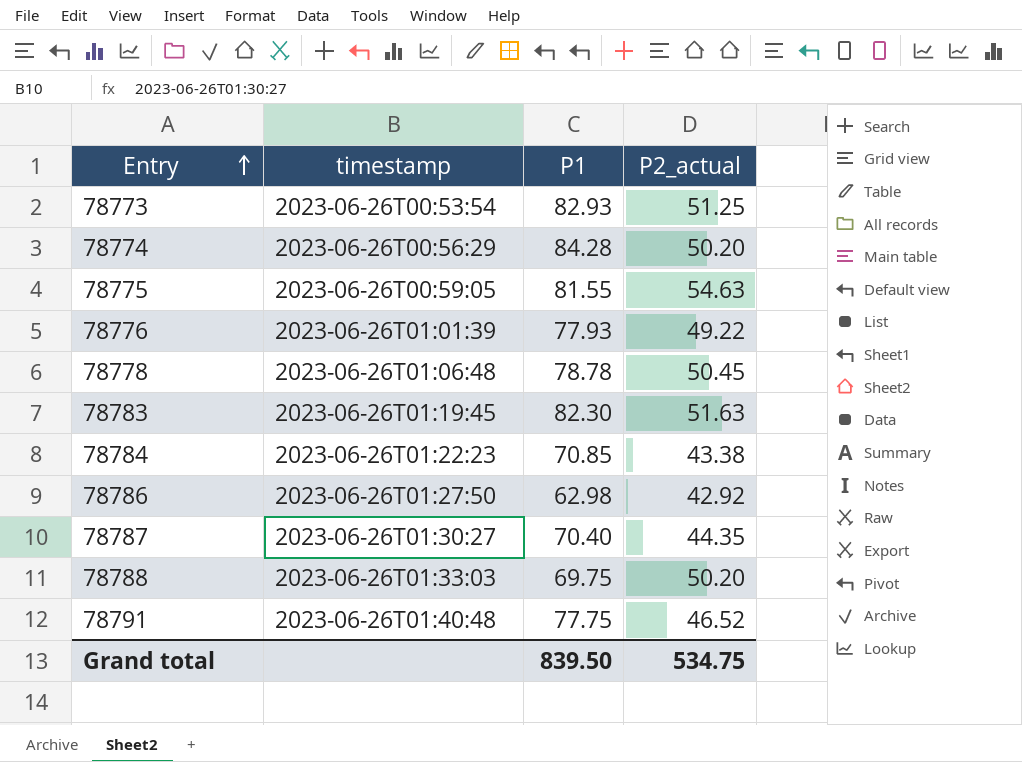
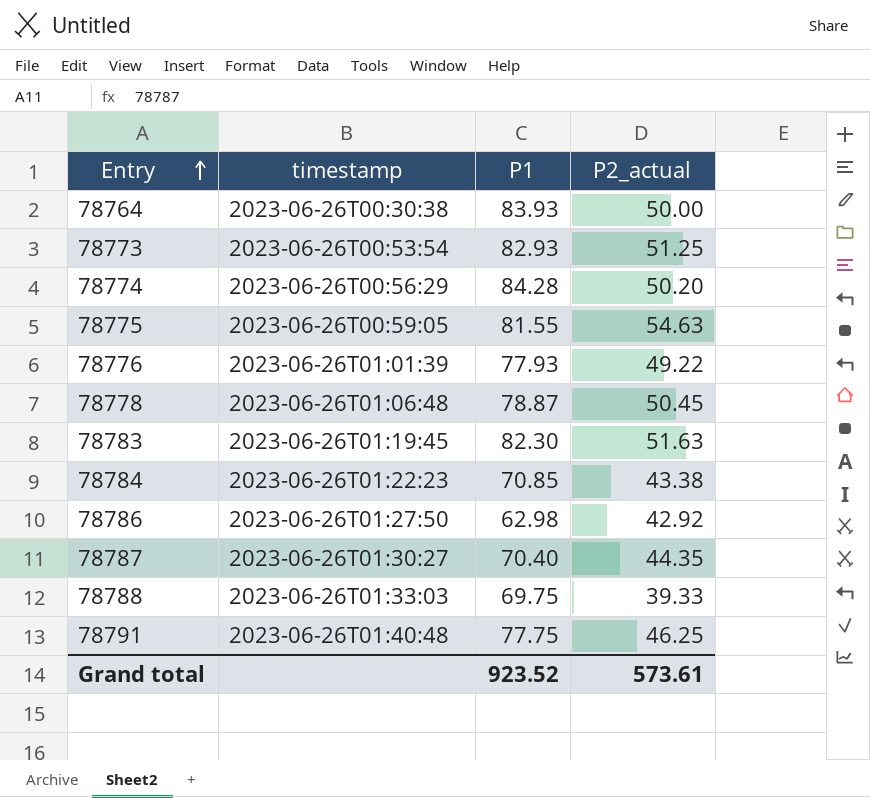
row 78764: none -> 2023-06-26T00:30:38 | 83.93 | 50.00
78778 | P1: 78.78 -> 78.87
78788 | P2_actual: 50.20 -> 39.33
78791 | P2_actual: 46.52 -> 46.25
Grand total | P1: 839.50 -> 923.52
Grand total | P2_actual: 534.75 -> 573.61

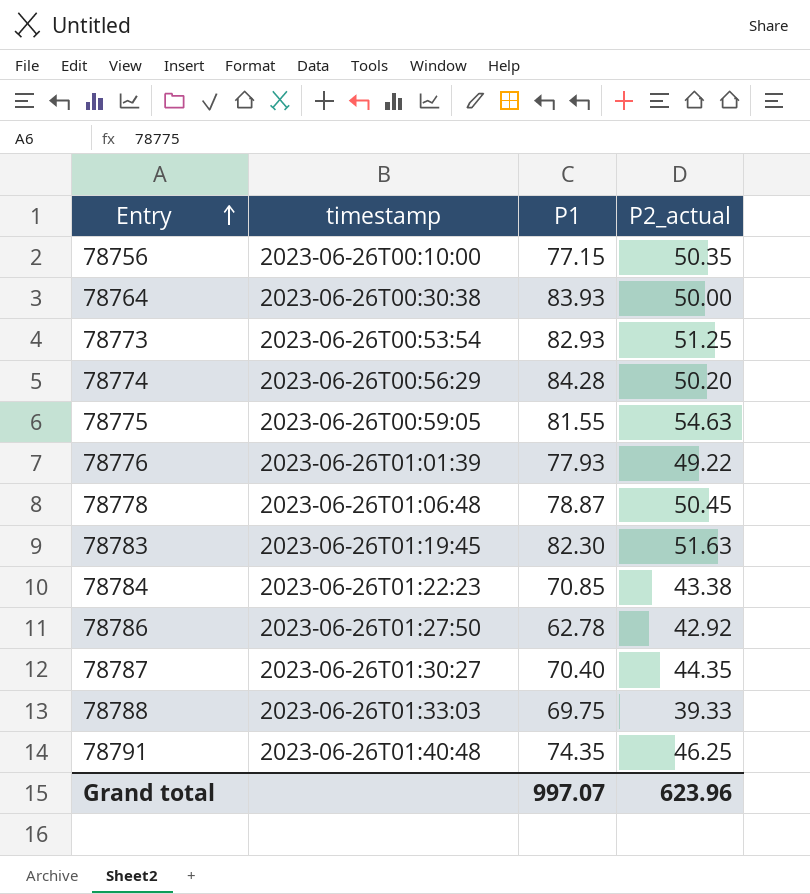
row 78756: none -> 2023-06-26T00:10:00 | 77.15 | 50.35
78786 | P1: 62.98 -> 62.78
78791 | P1: 77.75 -> 74.35
Grand total | P1: 923.52 -> 997.07
Grand total | P2_actual: 573.61 -> 623.96

